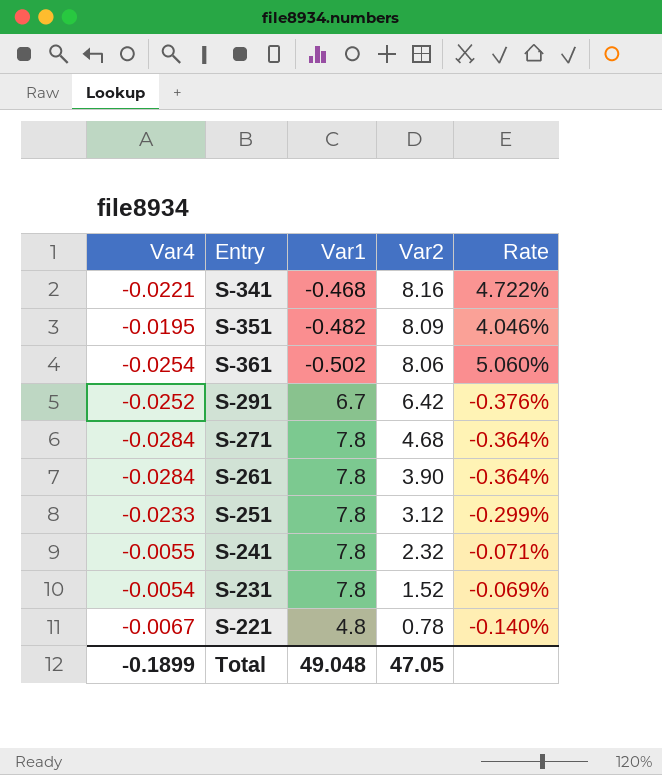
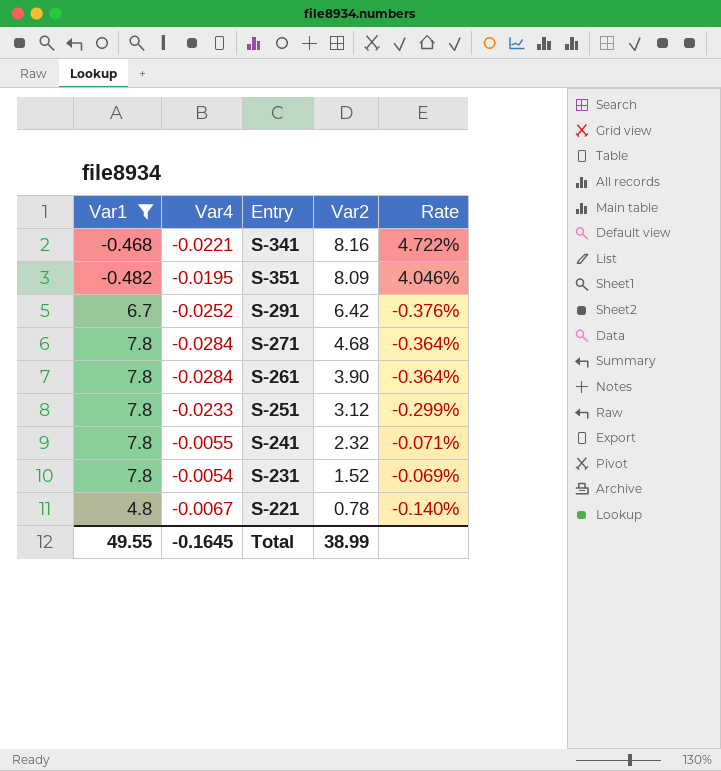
filter: none -> Var1 != -0.502
column Var1 | position: 3 -> 1
Total | Var1: 49.048 -> 49.55
Total | Var4: -0.1899 -> -0.1645
Total | Var2: 47.05 -> 38.99

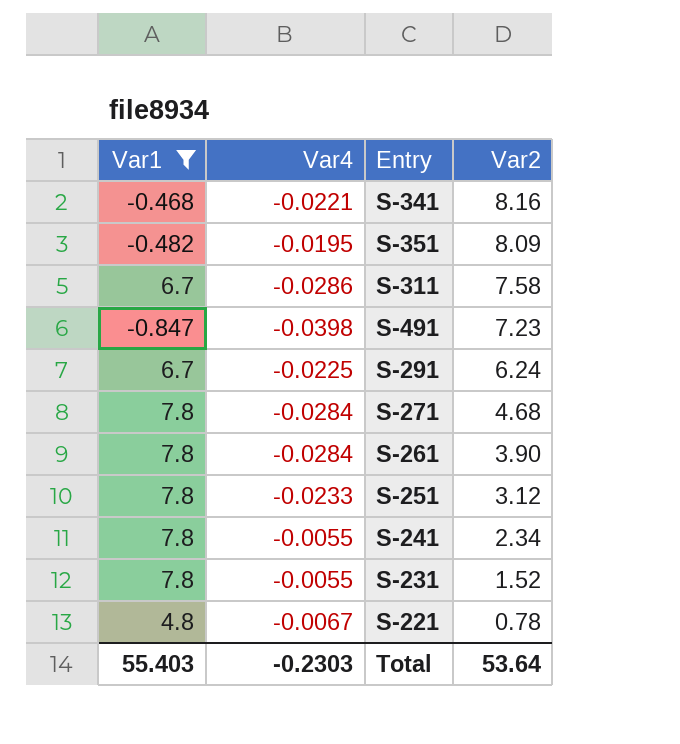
column Rate | formula: [Var4] / [Var1] -> none
row S-311: none -> 6.7 | -0.0286 | 7.58
row S-491: none -> -0.847 | -0.0398 | 7.23
S-291 | Var4: -0.0252 -> -0.0225
S-291 | Var2: 6.42 -> 6.24
S-241 | Var2: 2.32 -> 2.34
S-231 | Var4: -0.0054 -> -0.0055
Total | Var1: 49.55 -> 55.403
Total | Var4: -0.1645 -> -0.2303
Total | Var2: 38.99 -> 53.64

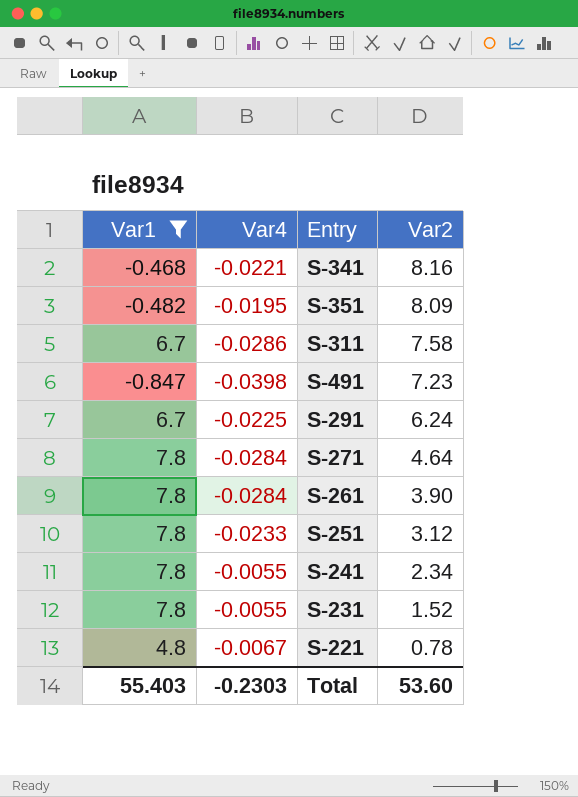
S-271 | Var2: 4.68 -> 4.64
Total | Var2: 53.64 -> 53.60

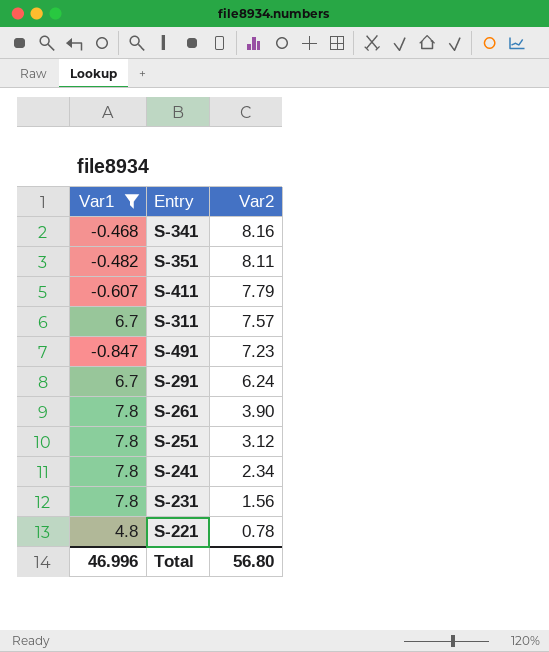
column Var4 | position: 2 -> none
row S-271: 7.8 | -0.0284 | 4.64 -> none
S-351 | Var2: 8.09 -> 8.11
row S-411: none -> -0.607 | 7.79
S-311 | Var2: 7.58 -> 7.57
S-231 | Var2: 1.52 -> 1.56
Total | Var1: 55.403 -> 46.996
Total | Var2: 53.60 -> 56.80

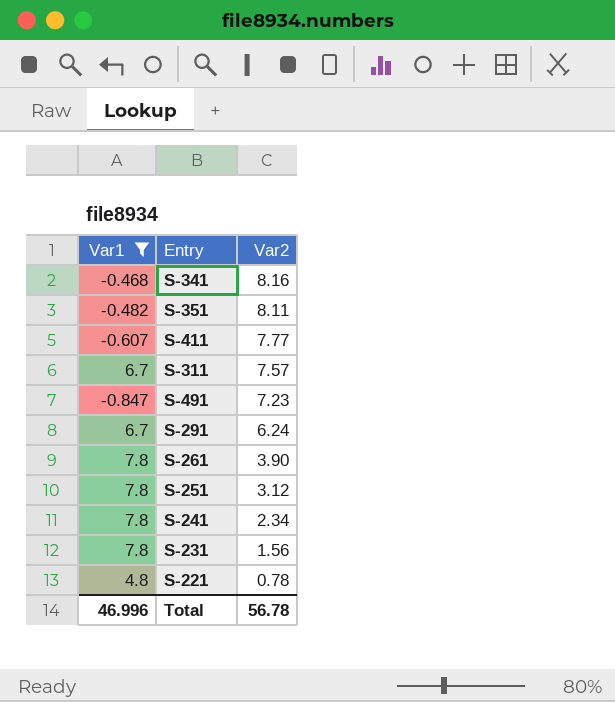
S-411 | Var2: 7.79 -> 7.77
Total | Var2: 56.80 -> 56.78

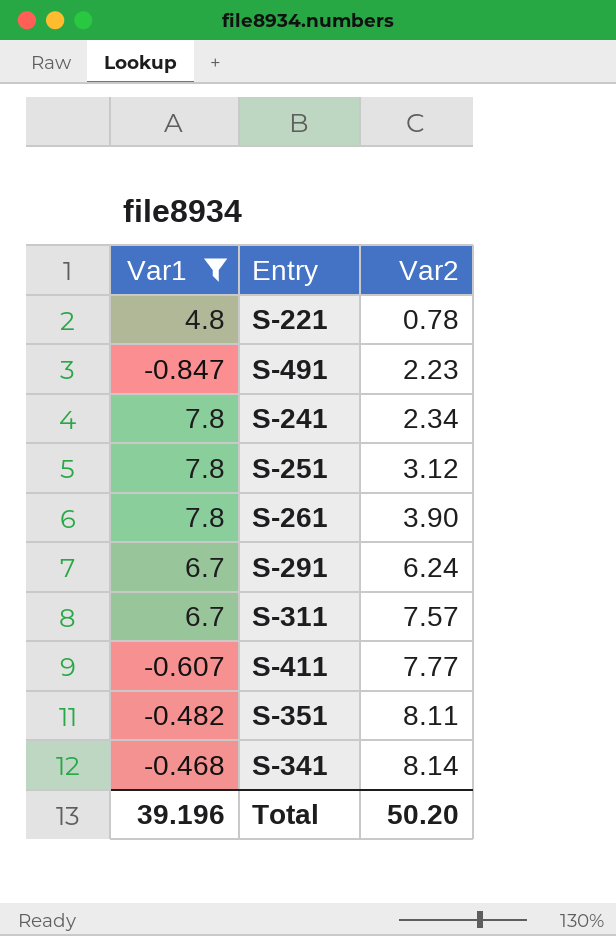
row order: Var2 descending -> Var2 ascending
row S-231: 7.8 | 1.56 -> none
S-491 | Var2: 7.23 -> 2.23
S-341 | Var2: 8.16 -> 8.14
Total | Var1: 46.996 -> 39.196
Total | Var2: 56.78 -> 50.20

